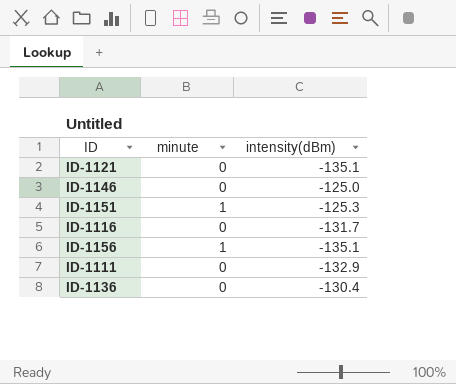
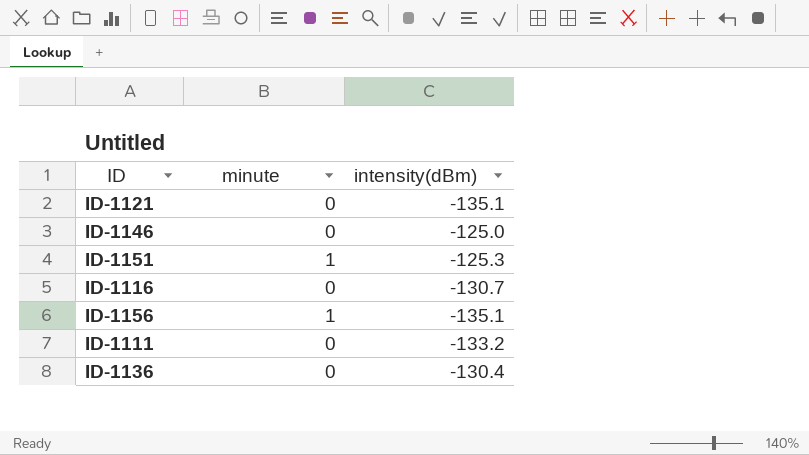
ID-1116 | intensity(dBm): -131.7 -> -130.7
ID-1111 | intensity(dBm): -132.9 -> -133.2

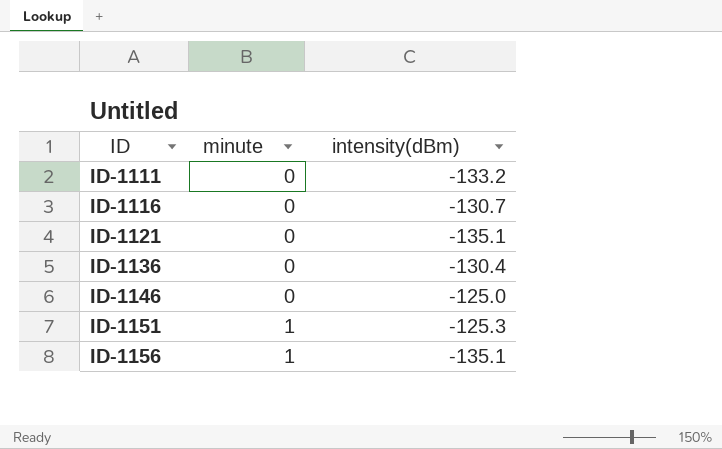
row order: none -> ID ascending

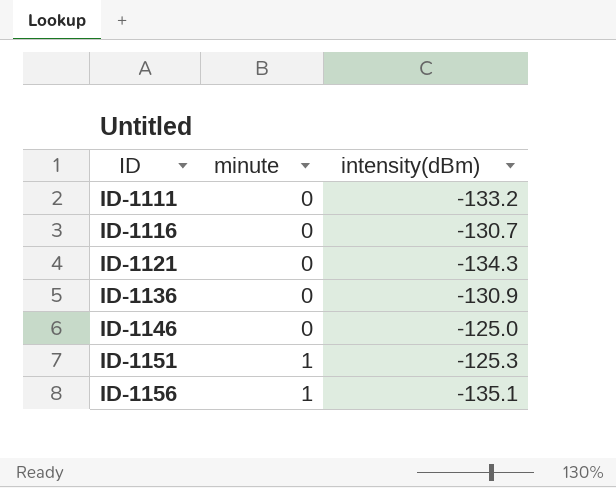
ID-1121 | intensity(dBm): -135.1 -> -134.3
ID-1136 | intensity(dBm): -130.4 -> -130.9

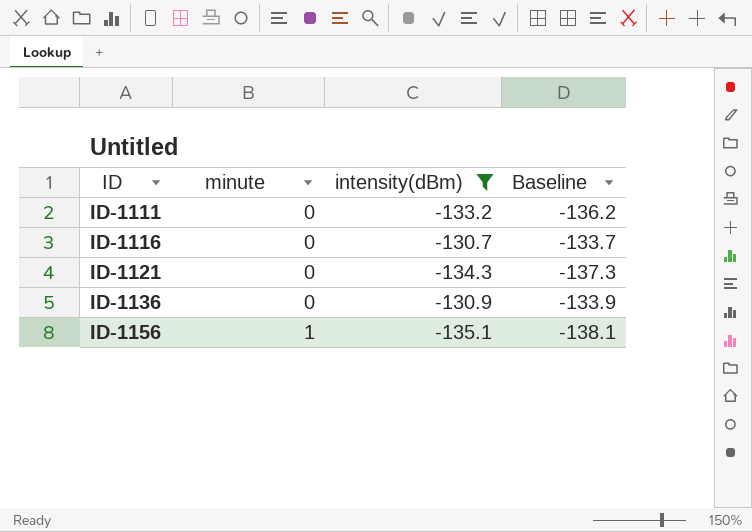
filter: none -> intensity(dBm) <= -130.7
column Baseline | formula: none -> [intensity(dBm)] - 3

